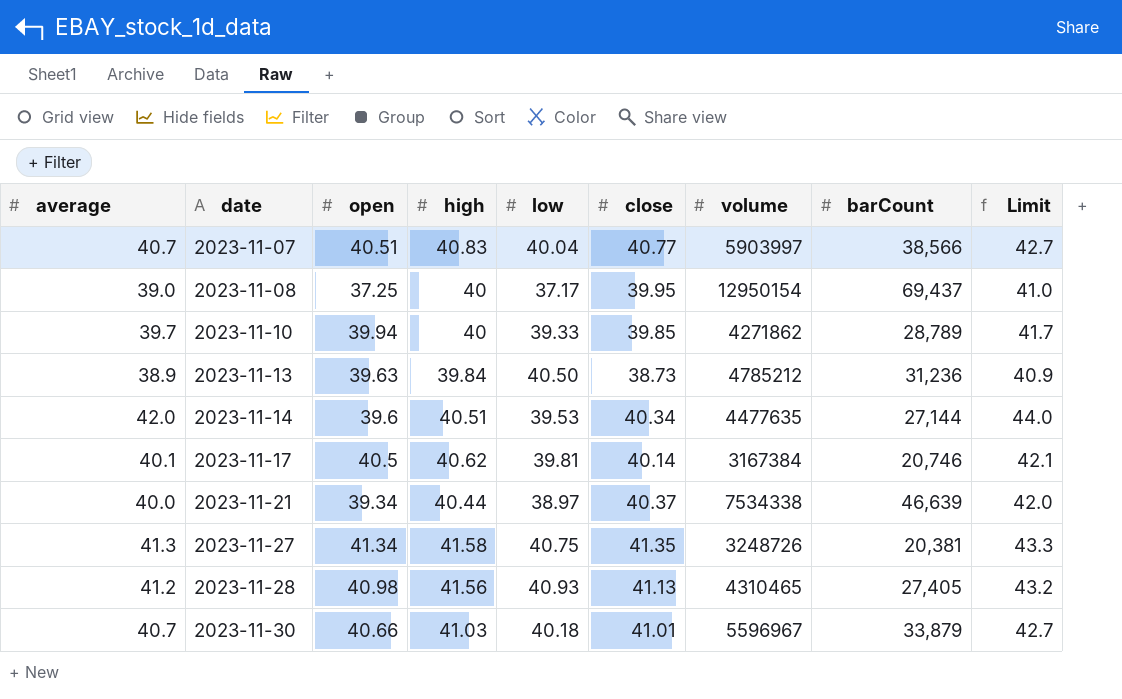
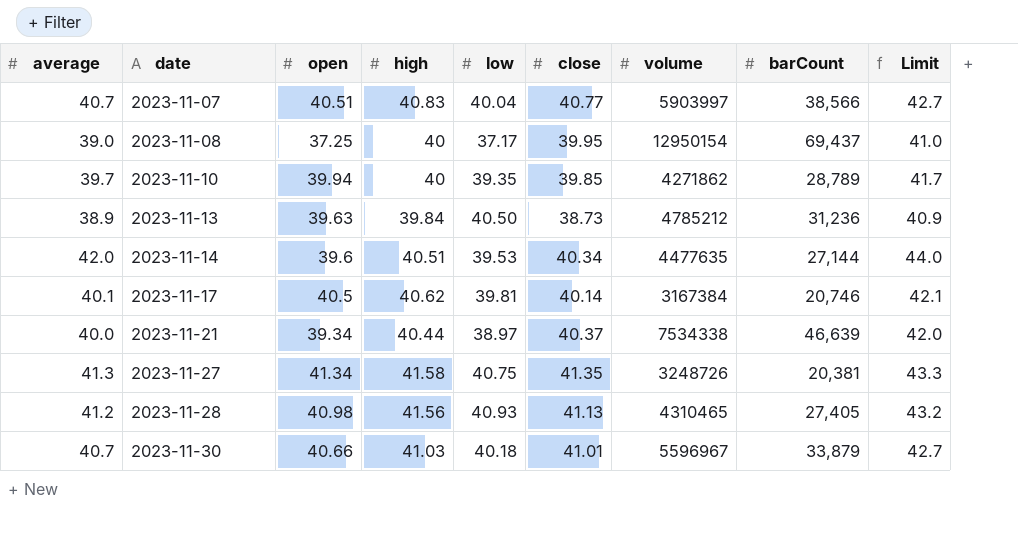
2023-11-10 | low: 39.33 -> 39.35

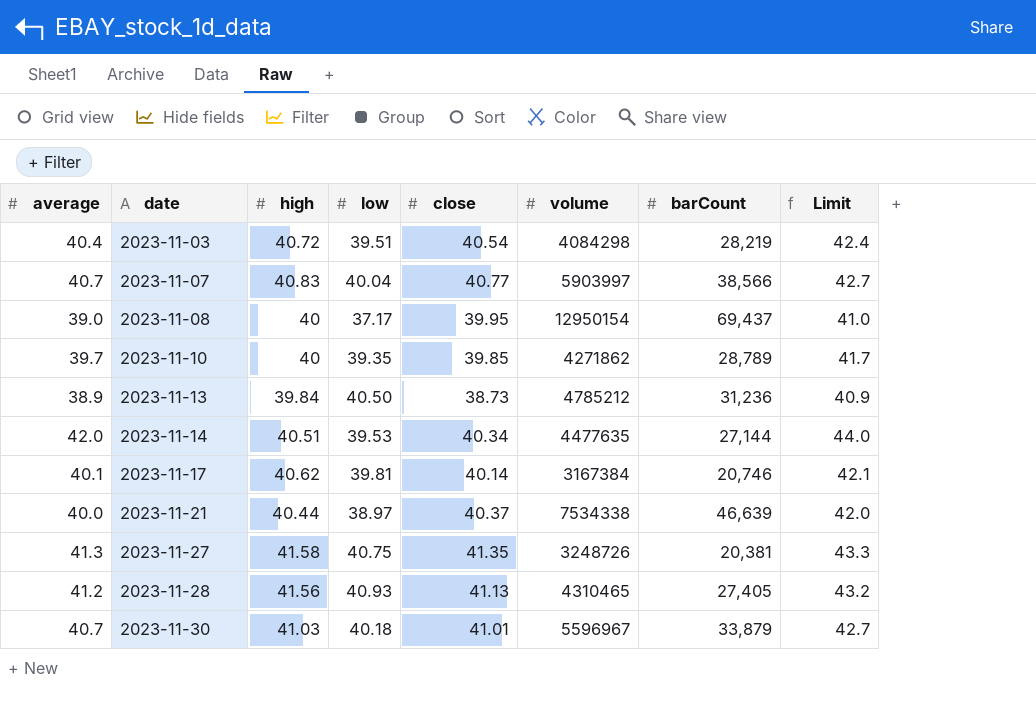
column open | position: 3 -> none
row 2023-11-03: none -> 40.4 | 40.72 | 39.51 | 40.54 | 4084298 | 28,219 | 42.4

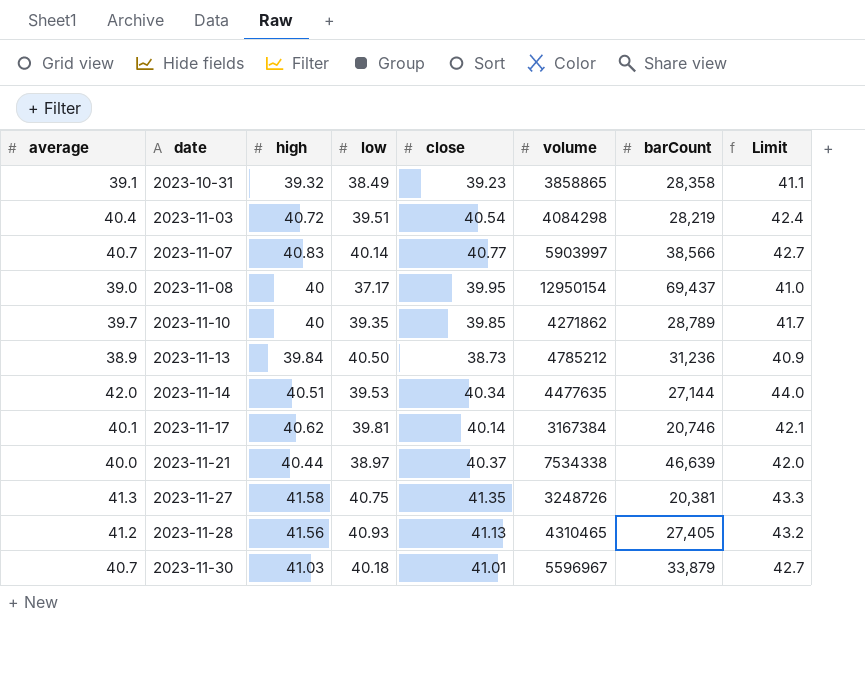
row 2023-10-31: none -> 39.1 | 39.32 | 38.49 | 39.23 | 3858865 | 28,358 | 41.1
2023-11-07 | low: 40.04 -> 40.14

